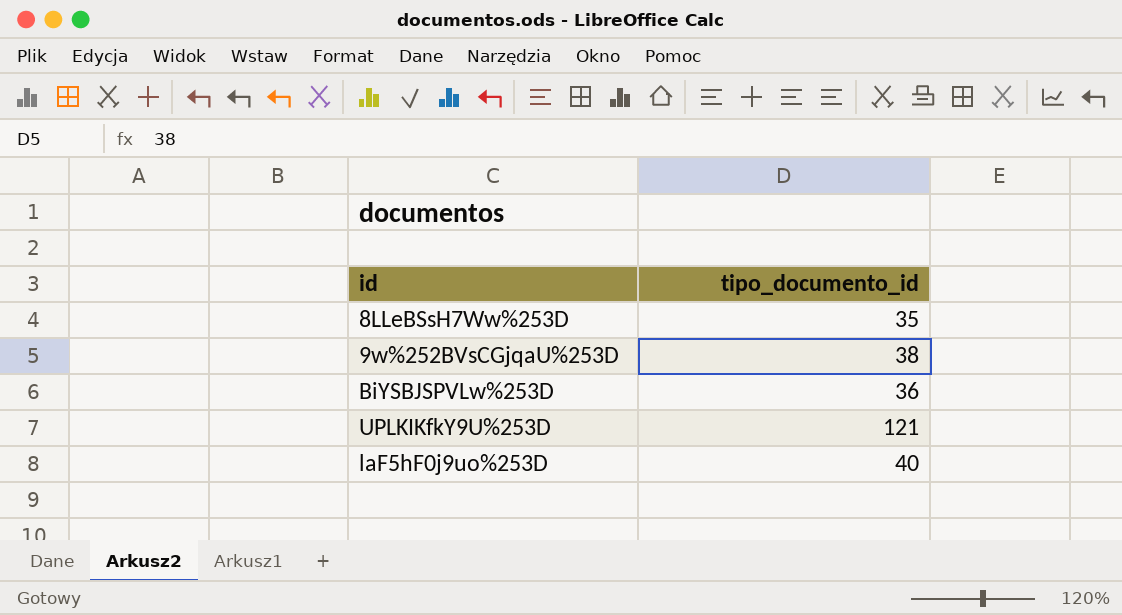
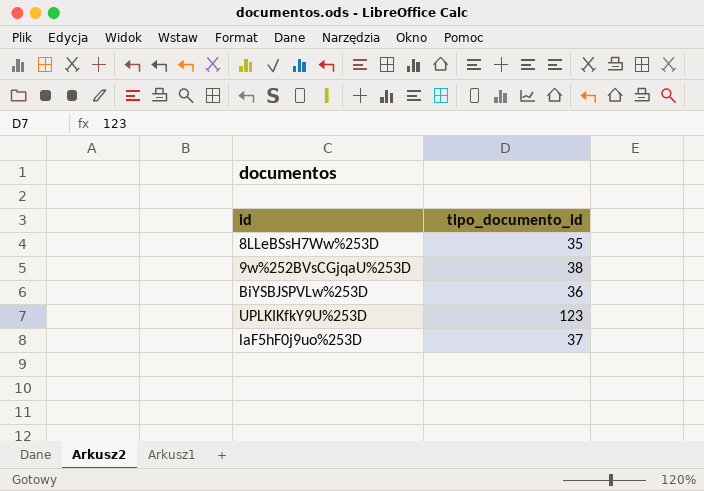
UPLKIKfkY9U%253D | tipo_documento_id: 121 -> 123
laF5hF0j9uo%253D | tipo_documento_id: 40 -> 37

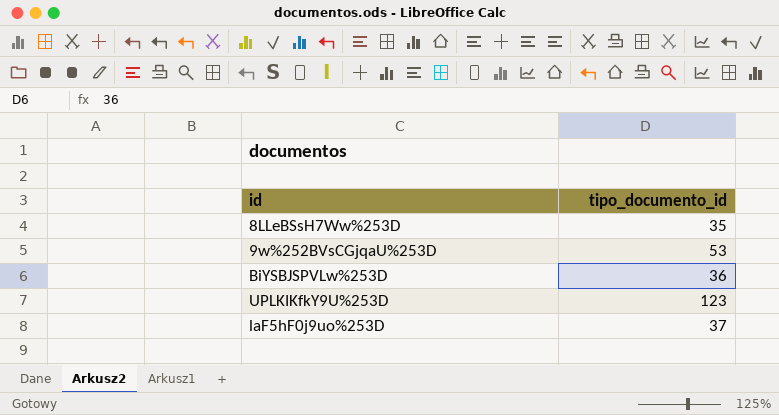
9w%252BVsCGjqaU%253D | tipo_documento_id: 38 -> 53

